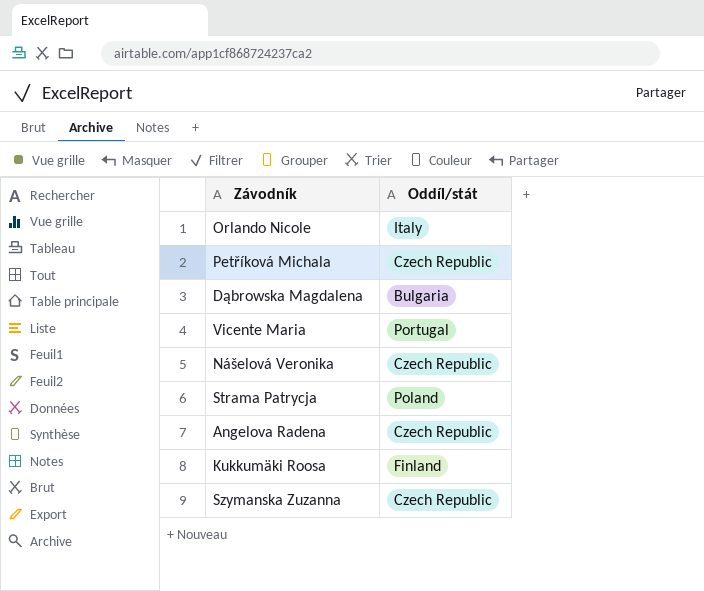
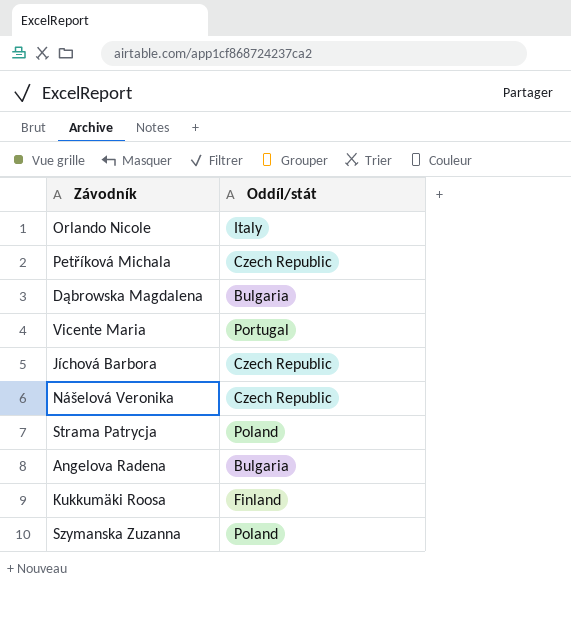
row Jíchová Barbora: none -> Czech Republic
Angelova Radena | Oddíl/stát: Czech Republic -> Bulgaria
Szymanska Zuzanna | Oddíl/stát: Czech Republic -> Poland

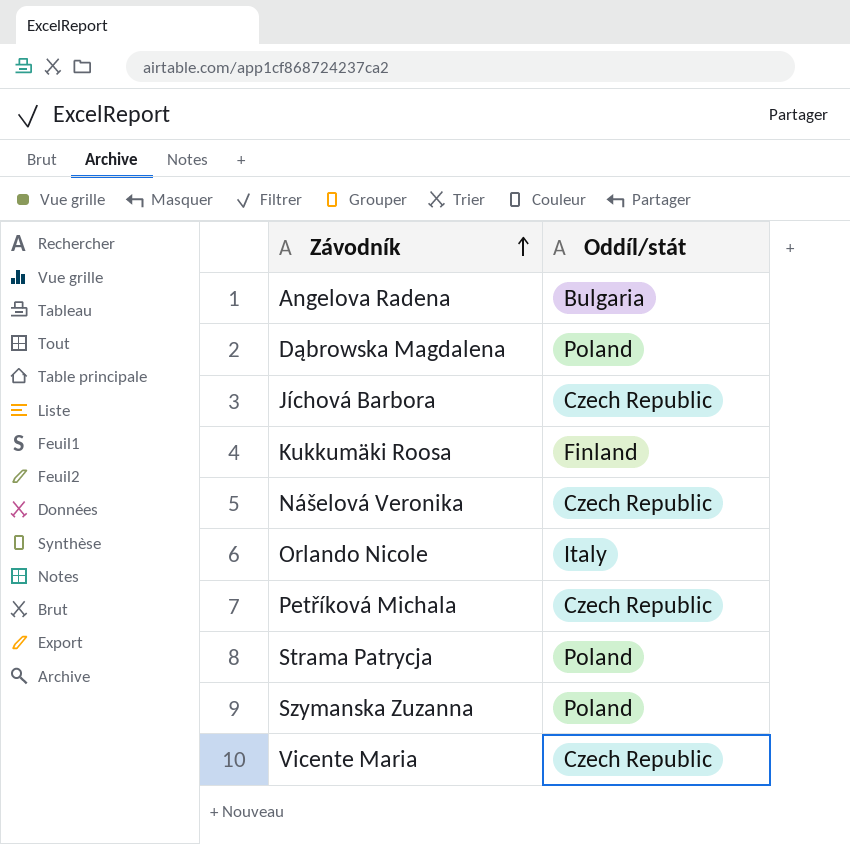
row order: none -> Závodník ascending
Dąbrowska Magdalena | Oddíl/stát: Bulgaria -> Poland
Vicente Maria | Oddíl/stát: Portugal -> Czech Republic

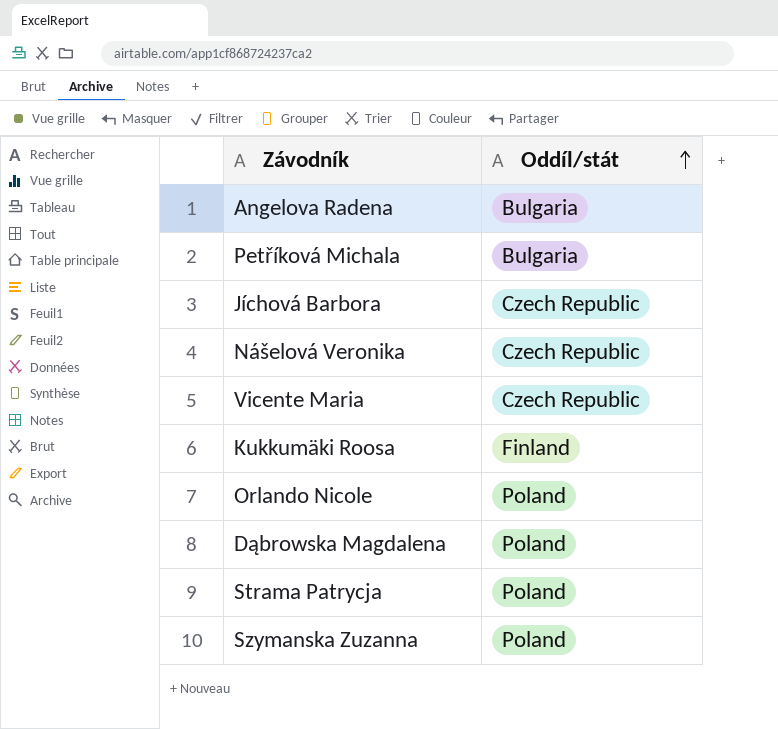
row order: Závodník ascending -> Oddíl/stát ascending
Petříková Michala | Oddíl/stát: Czech Republic -> Bulgaria
Orlando Nicole | Oddíl/stát: Italy -> Poland

